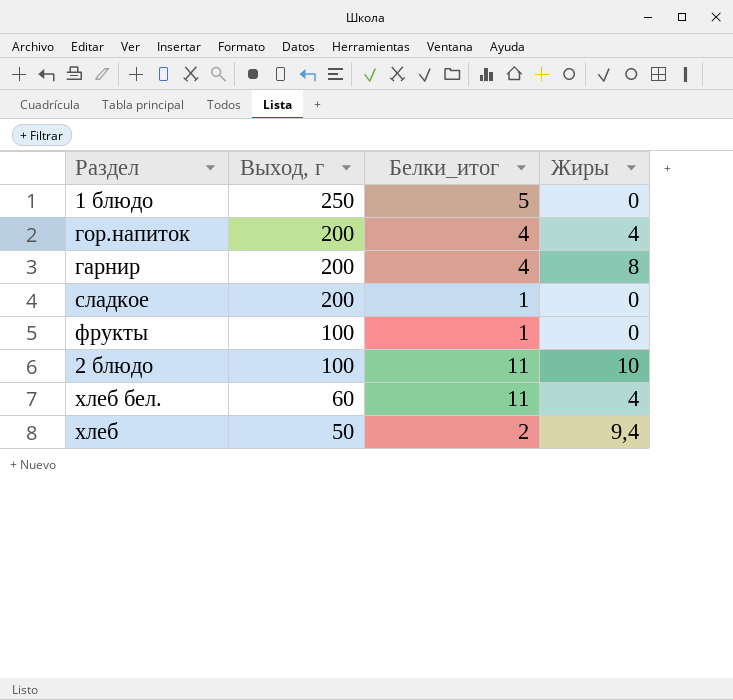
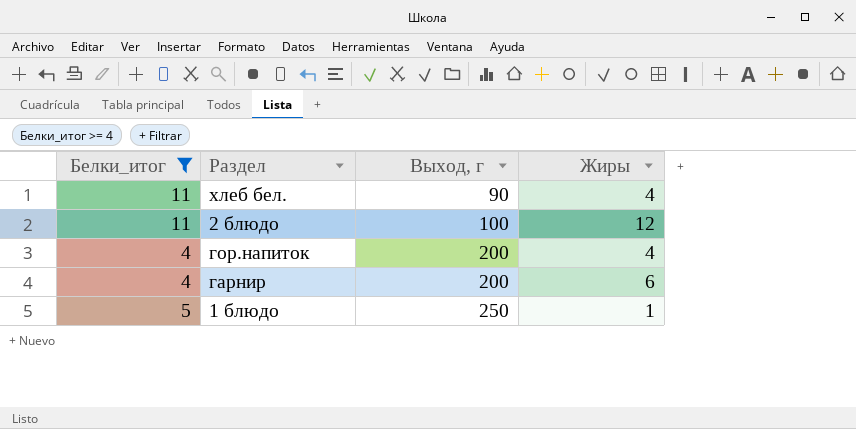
filter: none -> Белки_итог >= 4
row order: Выход, г descending -> Выход, г ascending
column Белки_итог | position: 3 -> 1
хлеб бел. | Выход, г: 60 -> 90
2 блюдо | Жиры: 10 -> 12
гарнир | Жиры: 8 -> 6
1 блюдо | Жиры: 0 -> 1

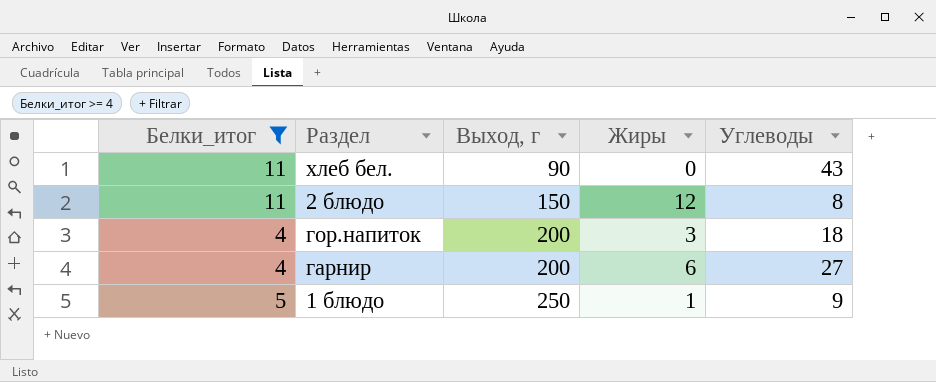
column Углеводы | position: none -> 5
хлеб бел. | Жиры: 4 -> 0
2 блюдо | Выход, г: 100 -> 150
гор.напиток | Жиры: 4 -> 3

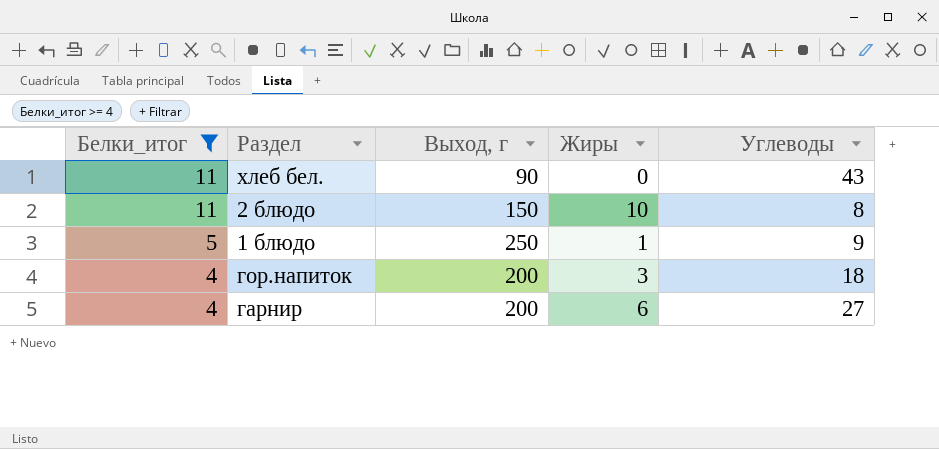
row order: Выход, г ascending -> Белки_итог descending
2 блюдо | Жиры: 12 -> 10

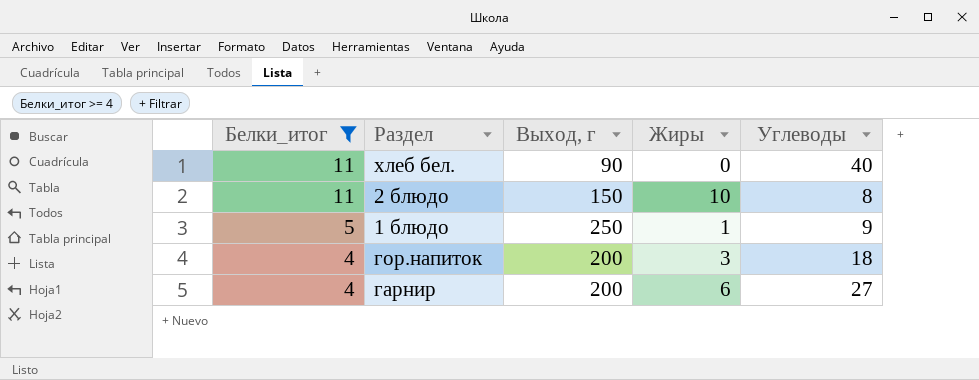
хлеб бел. | Углеводы: 43 -> 40

